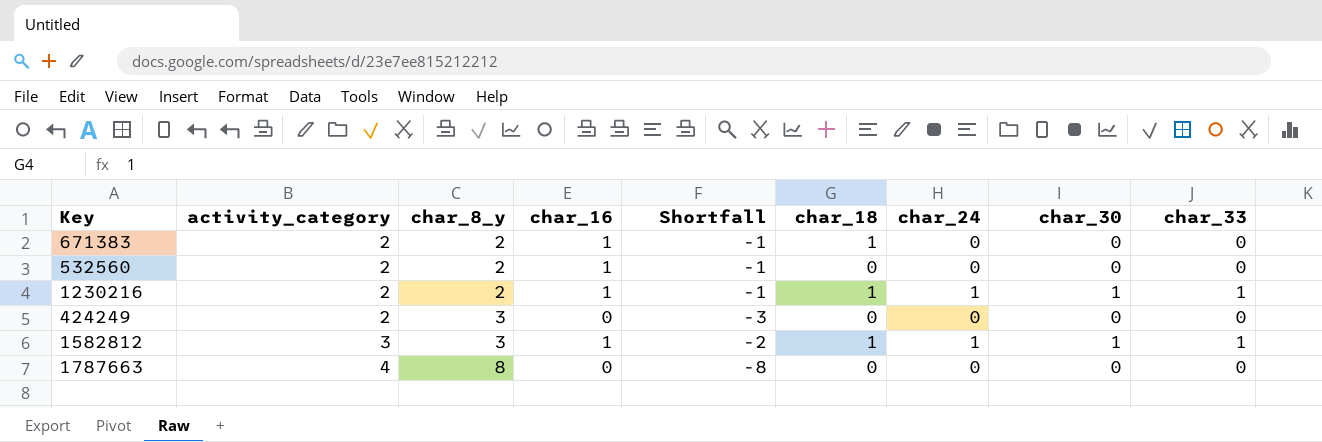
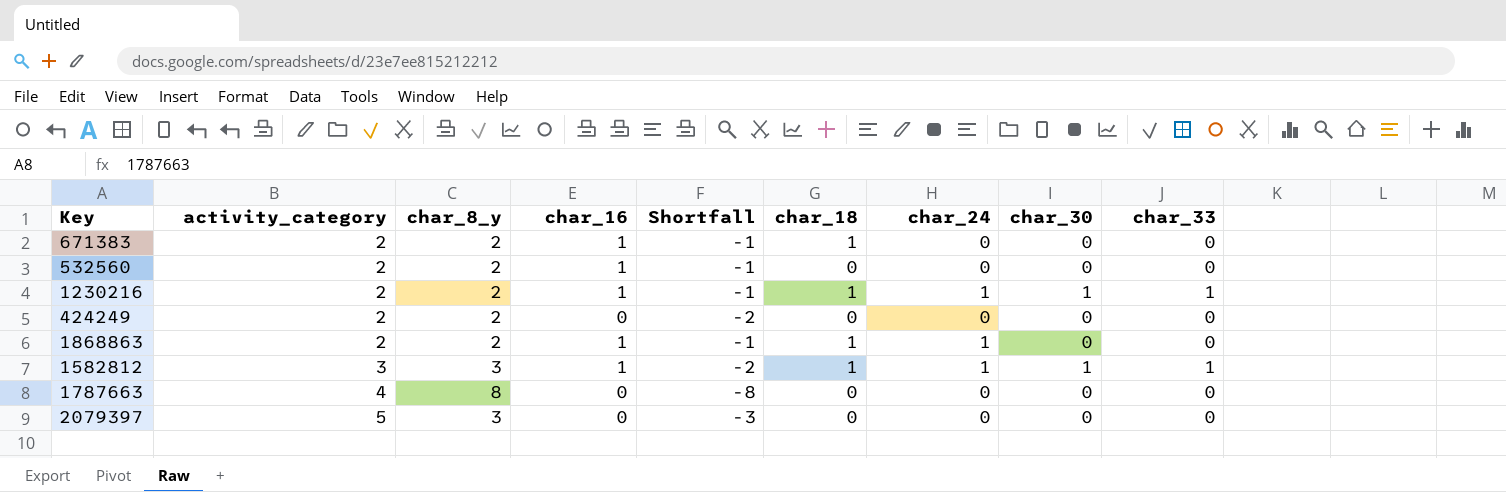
424249 | char_8_y: 3 -> 2
424249 | Shortfall: -3 -> -2
row 1868863: none -> 2 | 2 | 1 | -1 | 1 | 1 | 0 | 0
row 2079397: none -> 5 | 3 | 0 | -3 | 0 | 0 | 0 | 0

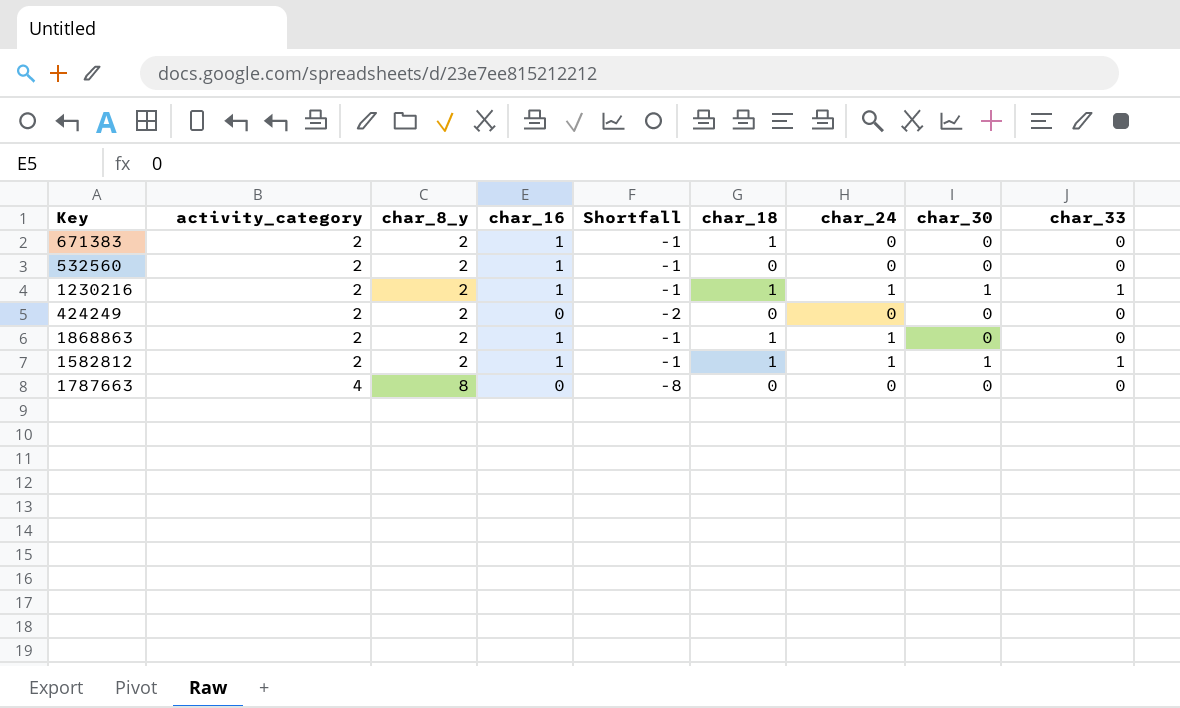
row 2079397: 5 | 3 | 0 | -3 | 0 | 0 | 0 | 0 -> none
1582812 | activity_category: 3 -> 2
1582812 | char_8_y: 3 -> 2
1582812 | Shortfall: -2 -> -1

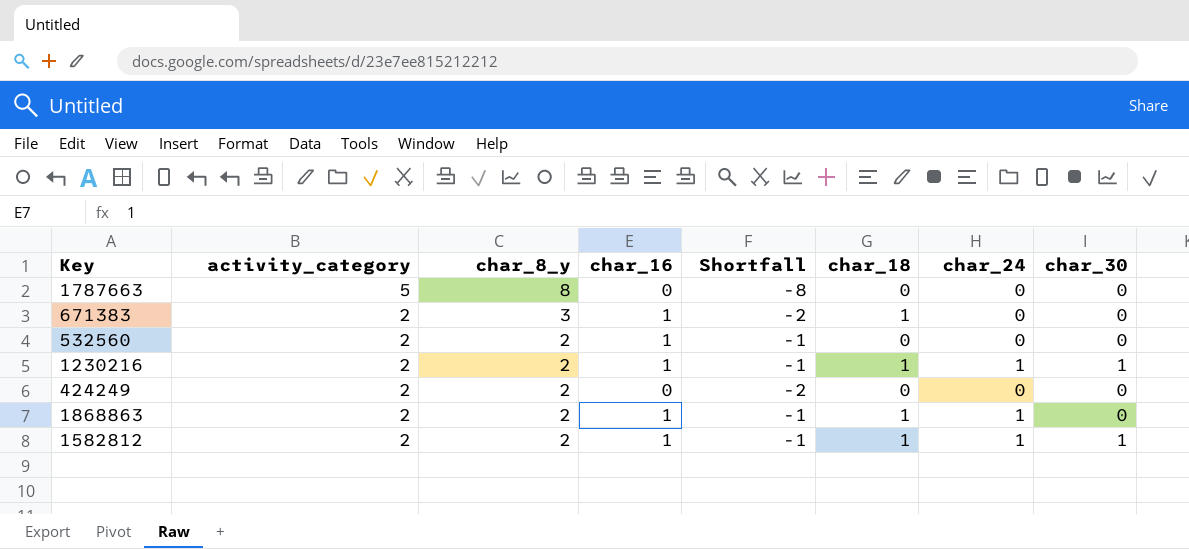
row order: activity_category ascending -> activity_category descending
column char_33 | position: 9 -> none
1787663 | activity_category: 4 -> 5
671383 | char_8_y: 2 -> 3
671383 | Shortfall: -1 -> -2

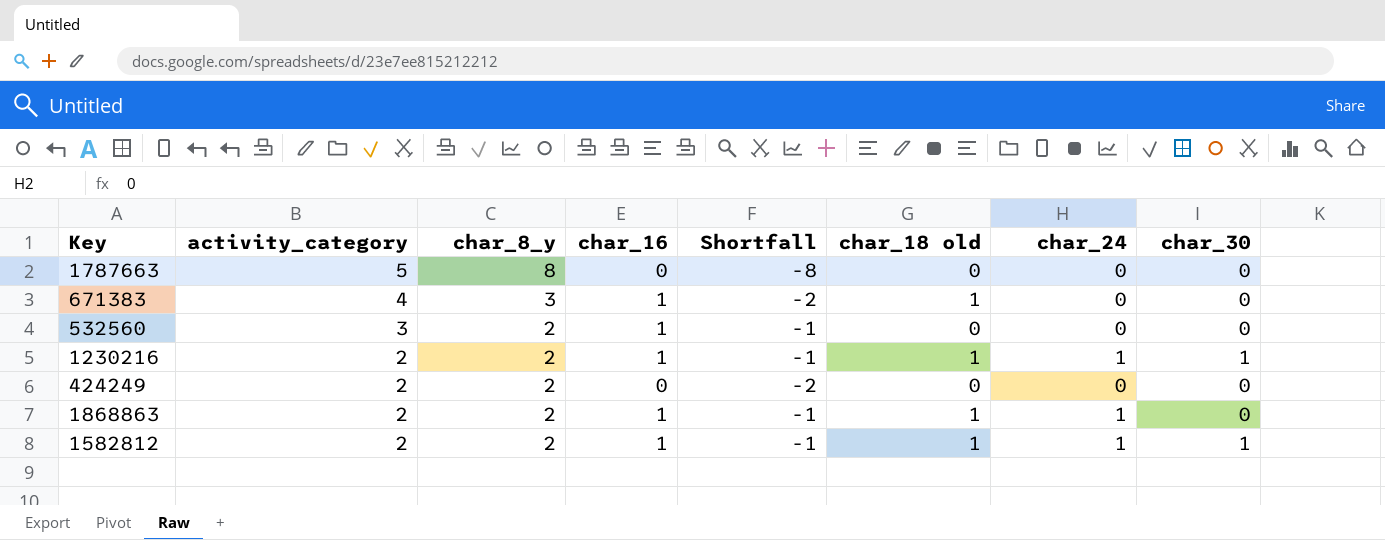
column name: char_18 -> char_18 old
671383 | activity_category: 2 -> 4
532560 | activity_category: 2 -> 3

